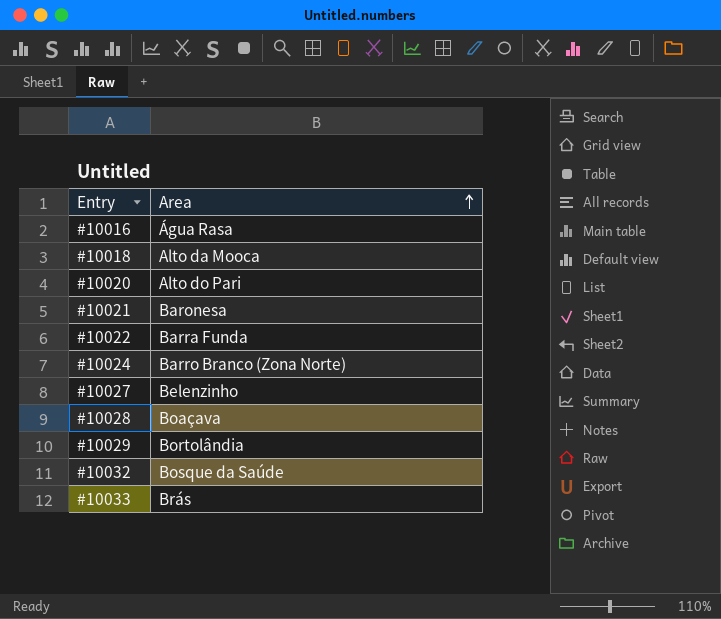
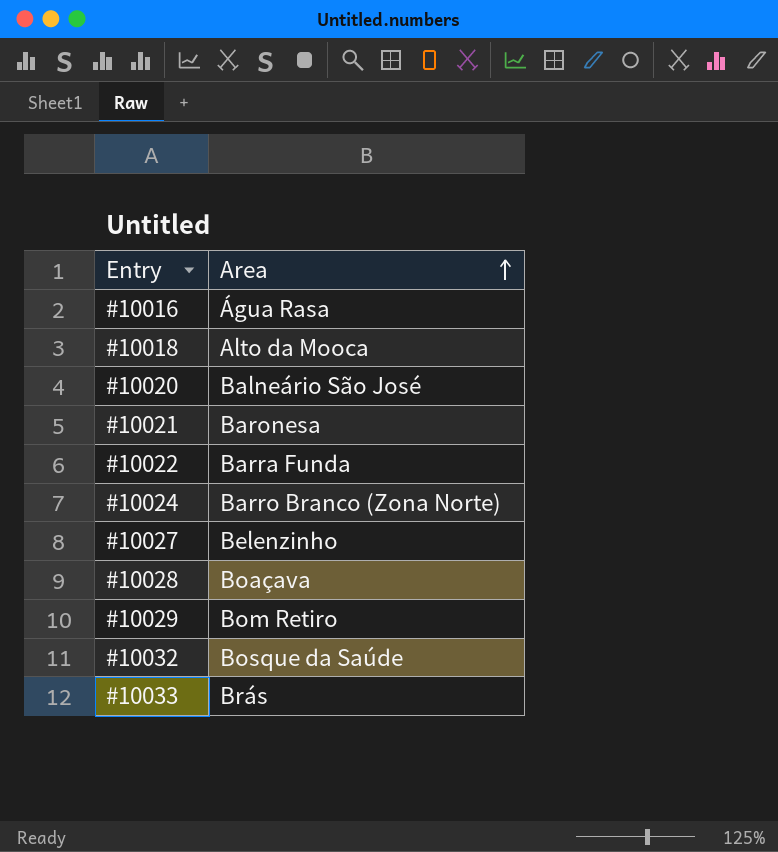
#10020 | Area: Alto do Pari -> Balneário São José
#10029 | Area: Bortolândia -> Bom Retiro

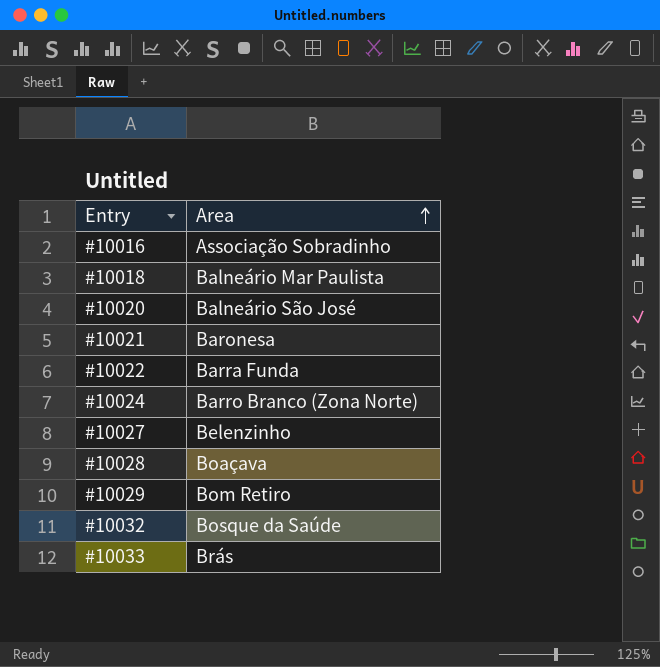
#10016 | Area: Água Rasa -> Associação Sobradinho
#10018 | Area: Alto da Mooca -> Balneário Mar Paulista

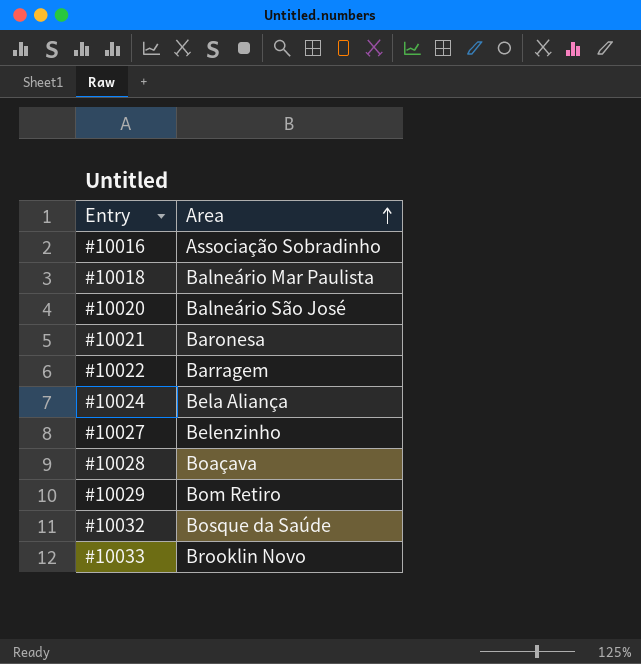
#10022 | Area: Barra Funda -> Barragem
#10024 | Area: Barro Branco (Zona Norte) -> Bela Aliança
#10033 | Area: Brás -> Brooklin Novo

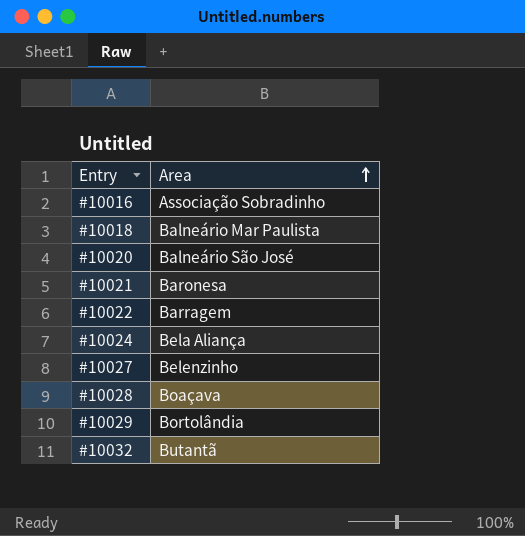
row #10033: Brooklin Novo -> none
#10029 | Area: Bom Retiro -> Bortolândia
#10032 | Area: Bosque da Saúde -> Butantã

